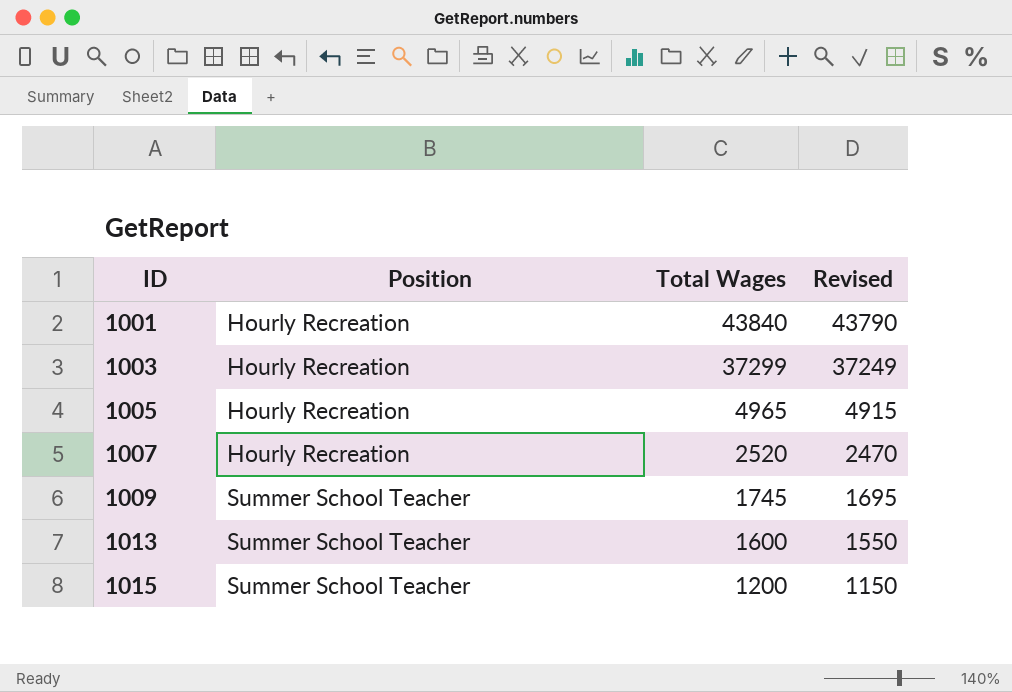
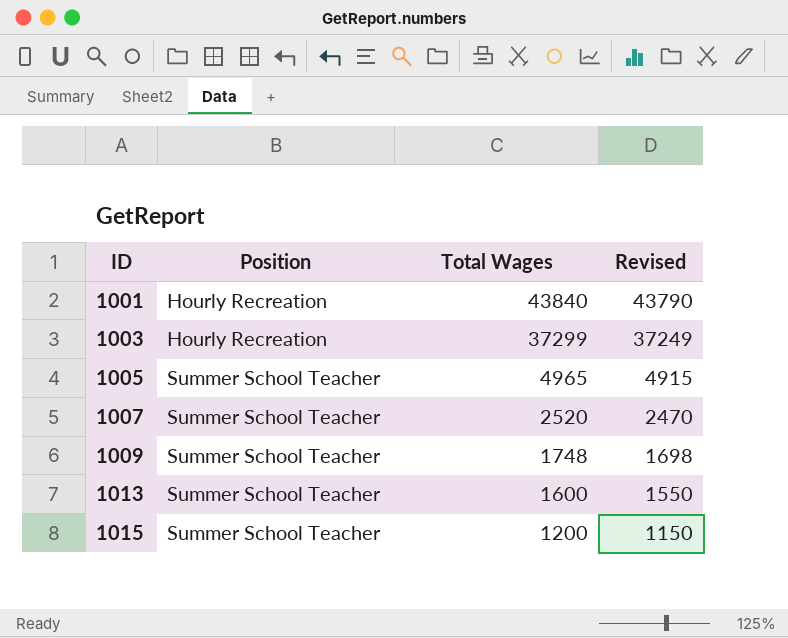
1005 | Position: Hourly Recreation -> Summer School Teacher
1007 | Position: Hourly Recreation -> Summer School Teacher
1009 | Total Wages: 1745 -> 1748
1009 | Revised: 1695 -> 1698

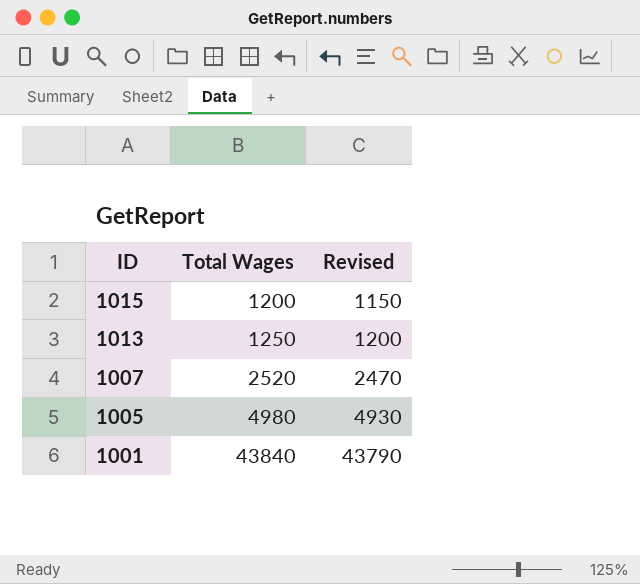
row order: ID ascending -> ID descending
column Position | position: 2 -> none
row 1003: Hourly Recreation | 37299 | 37249 -> none
row 1009: Summer School Teacher | 1748 | 1698 -> none
1013 | Total Wages: 1600 -> 1250
1013 | Revised: 1550 -> 1200
1005 | Total Wages: 4965 -> 4980
1005 | Revised: 4915 -> 4930

